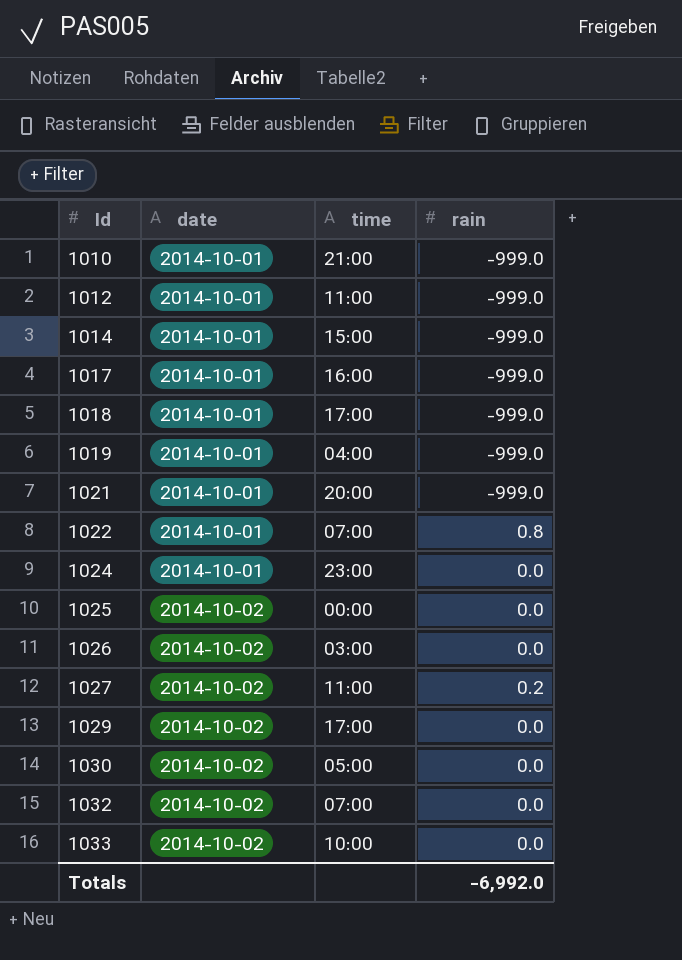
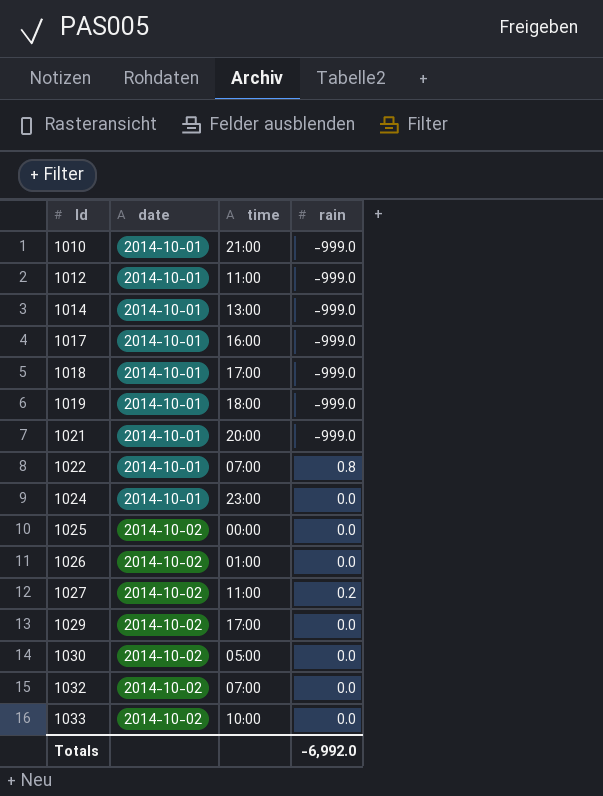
1014 | time: 15:00 -> 13:00
1019 | time: 04:00 -> 18:00
1026 | time: 03:00 -> 01:00

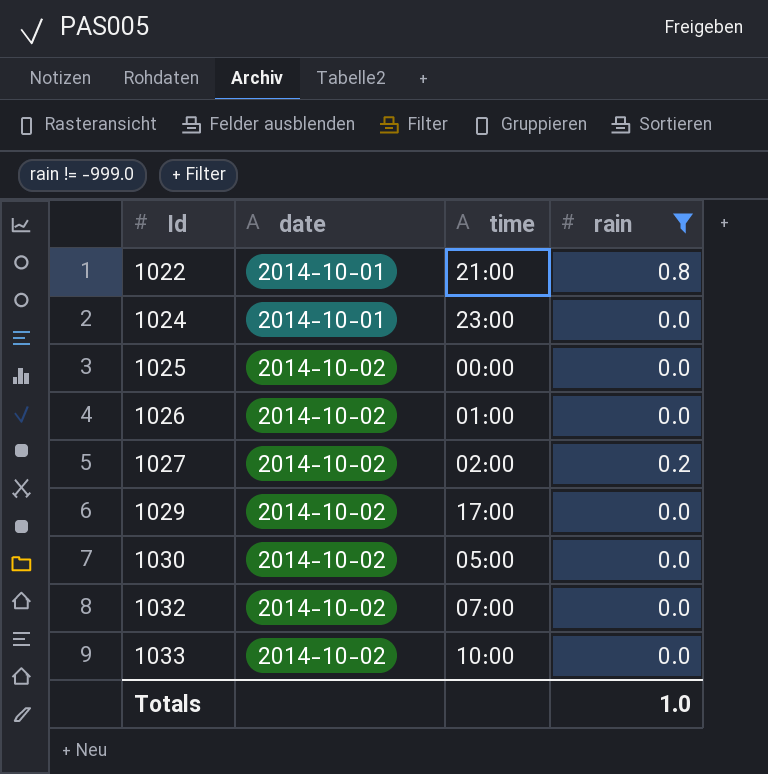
filter: none -> rain != -999.0
1022 | time: 07:00 -> 21:00
1027 | time: 11:00 -> 02:00
Totals | rain: -6,992.0 -> 1.0

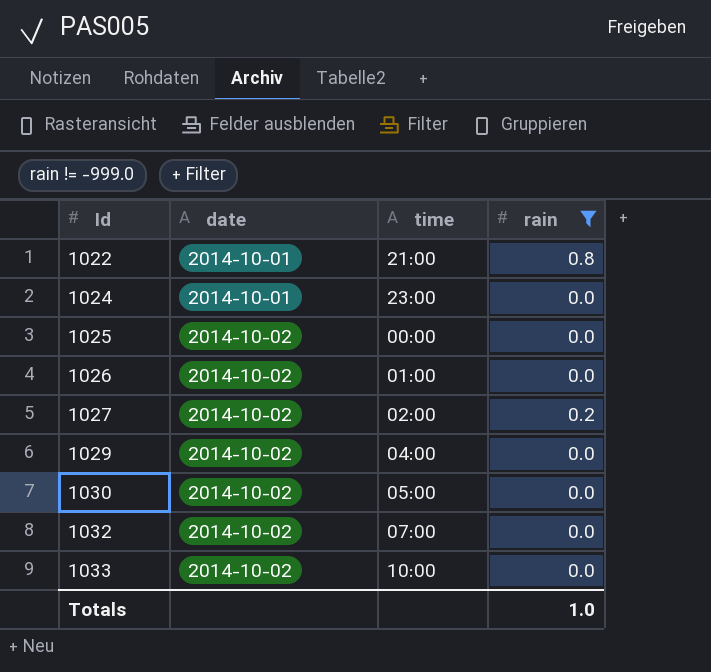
1029 | time: 17:00 -> 04:00

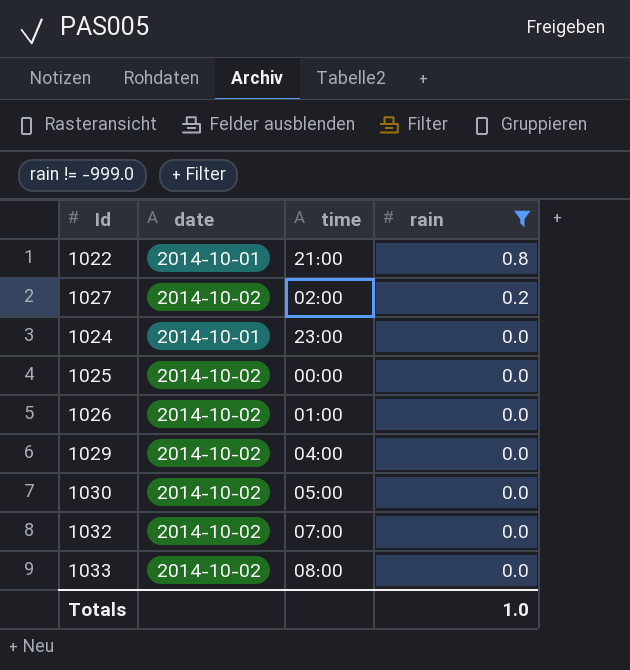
row order: Id ascending -> rain descending
1033 | time: 10:00 -> 08:00

